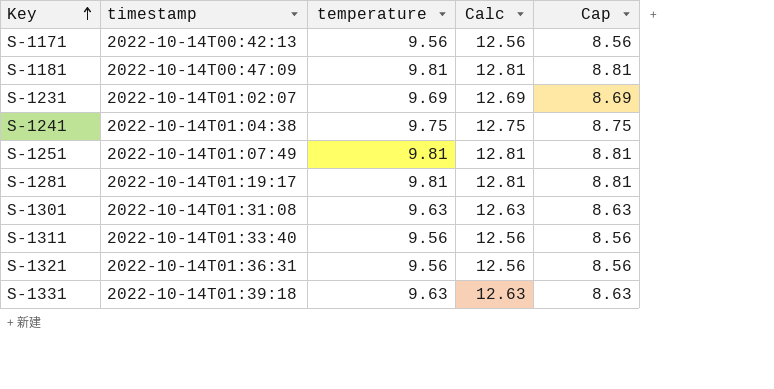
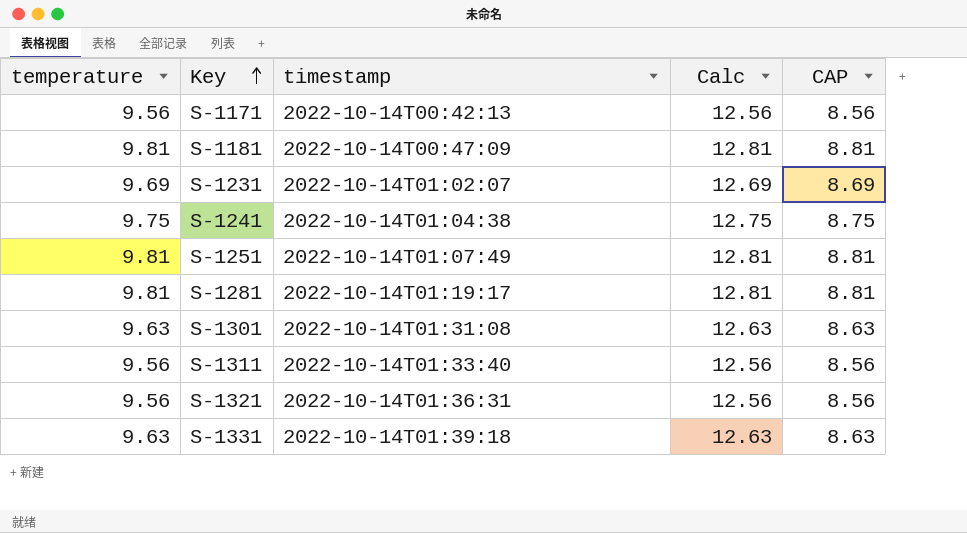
column temperature | position: 3 -> 1
column name: Cap -> CAP

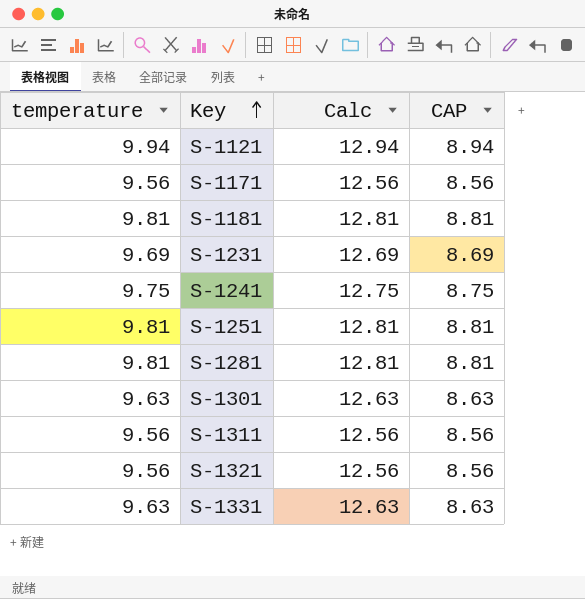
column timestamp | position: 3 -> none
row S-1121: none -> 9.94 | 12.94 | 8.94

